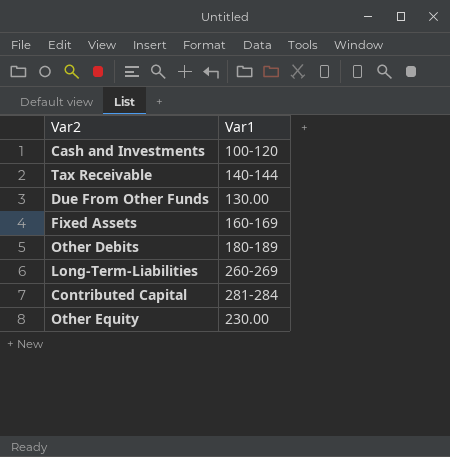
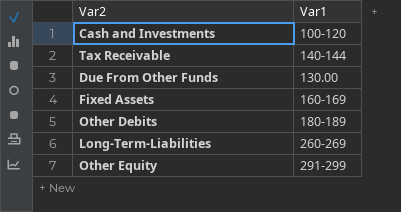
row Contributed Capital: 281-284 -> none
Other Equity | Var1: 230.00 -> 291-299

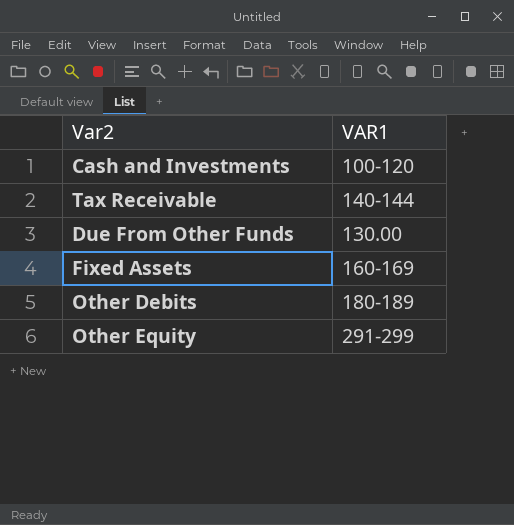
column name: Var1 -> VAR1
row Long-Term-Liabilities: 260-269 -> none

